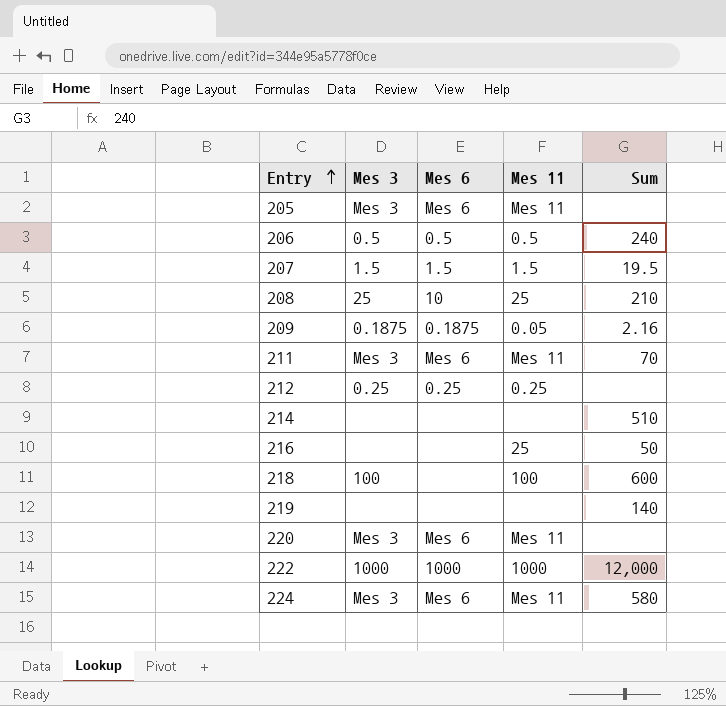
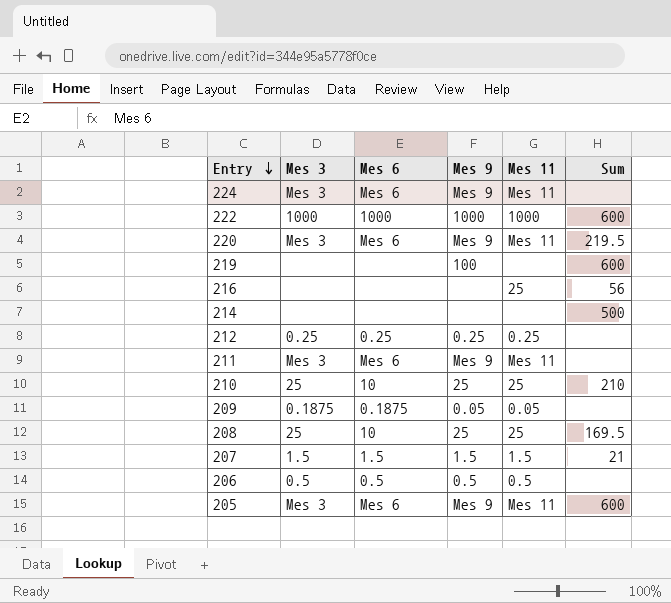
row order: Entry ascending -> Entry descending
column Mes 9 | position: none -> 4
row 218: 100 | none | 100 | 600 -> none
224 | Sum: 580 -> none
222 | Sum: 12,000 -> 600
220 | Sum: none -> 219.5
219 | Sum: 140 -> 600
216 | Sum: 50 -> 56
214 | Sum: 510 -> 500
211 | Sum: 70 -> none
row 210: none -> 25 | 10 | 25 | 25 | 210
209 | Sum: 2.16 -> none
208 | Sum: 210 -> 169.5
207 | Sum: 19.5 -> 21
206 | Sum: 240 -> none
205 | Sum: none -> 600

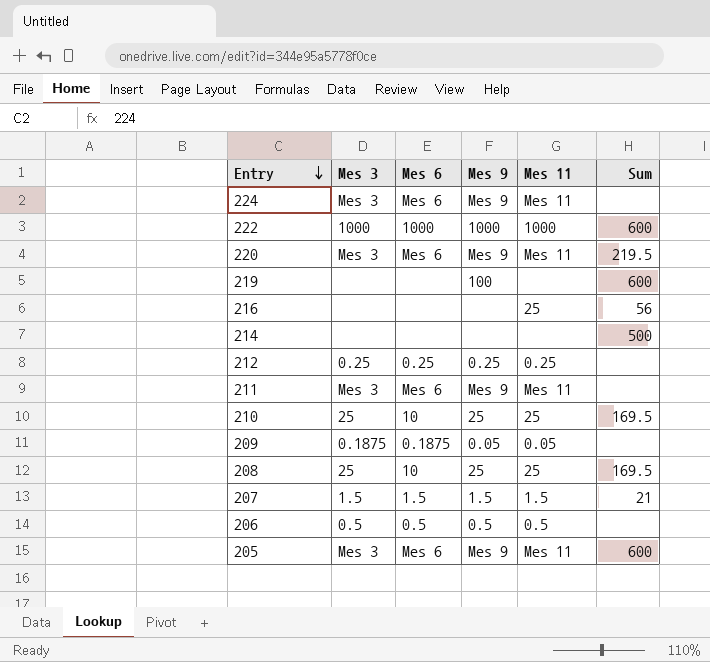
210 | Sum: 210 -> 169.5

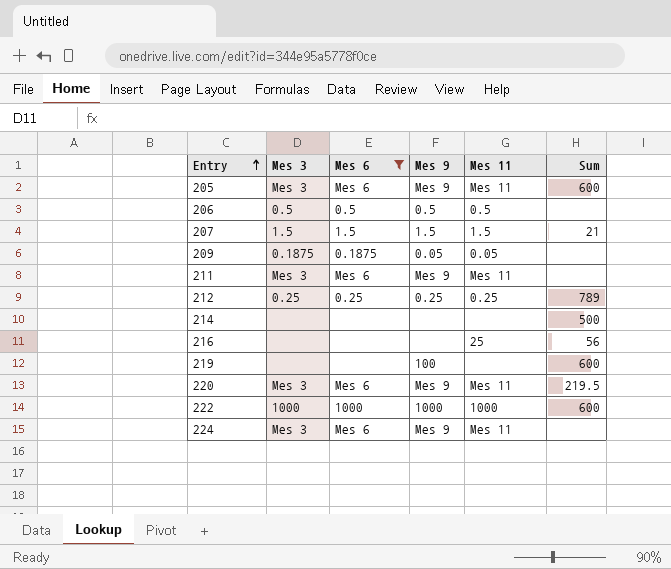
filter: none -> Mes 6 != 10
row order: Entry descending -> Entry ascending
212 | Sum: none -> 789

